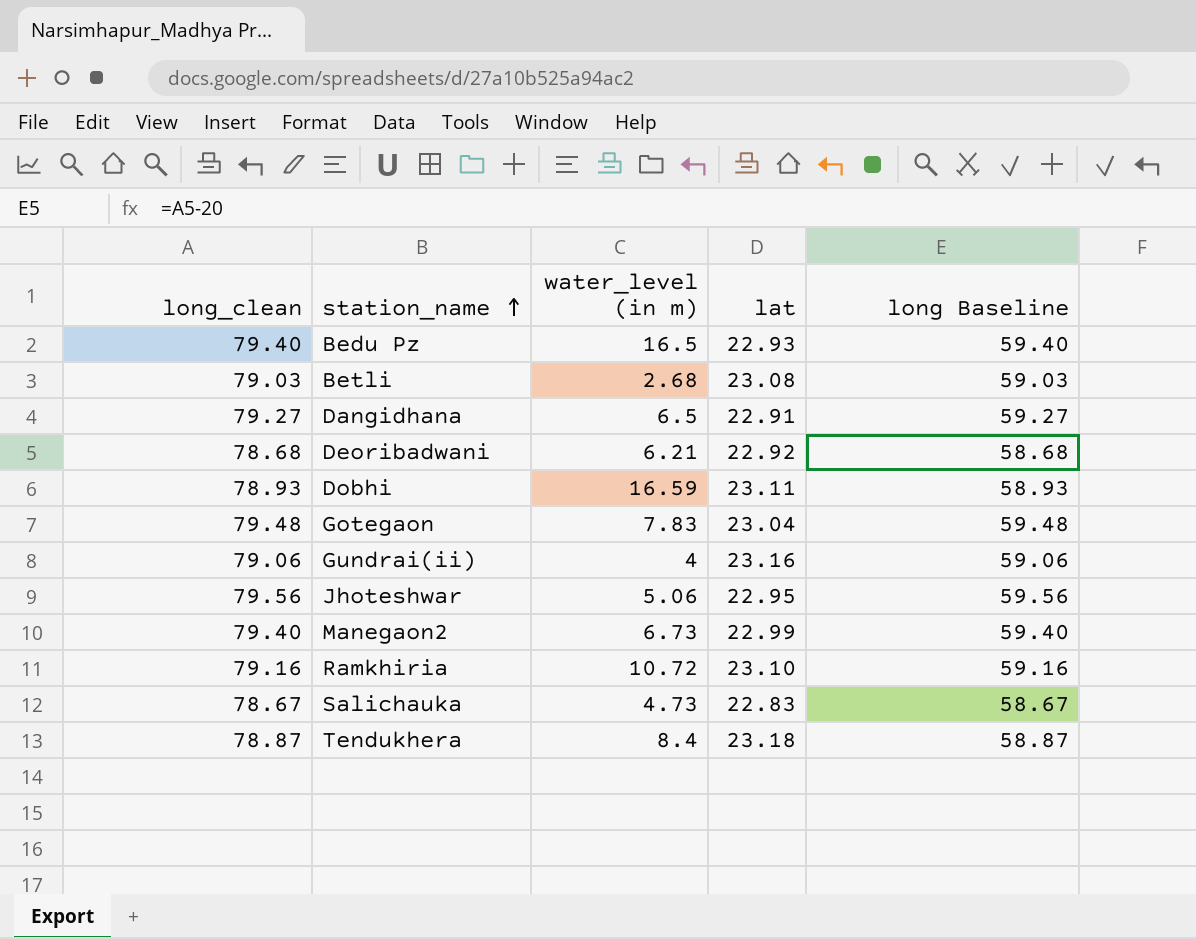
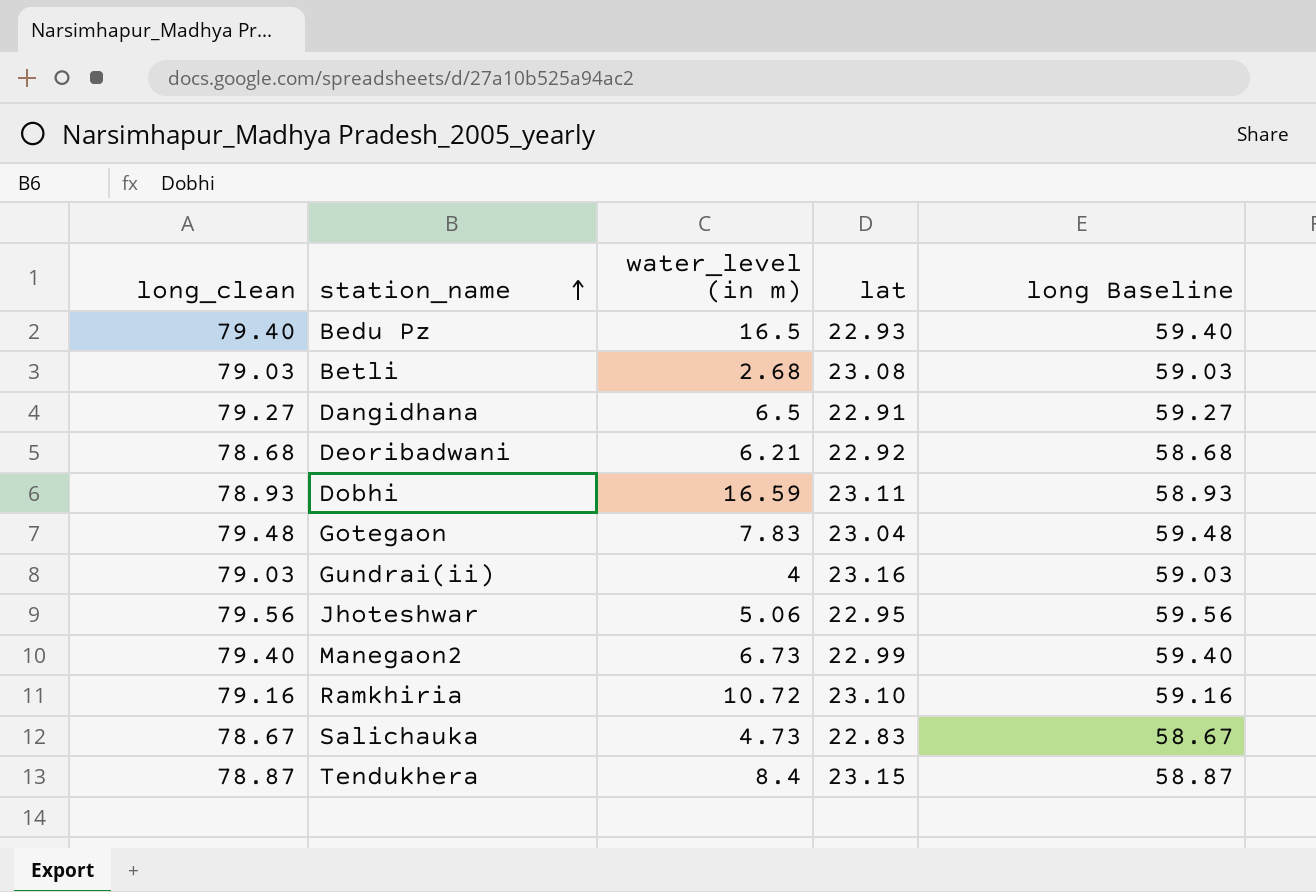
Gundrai(ii) | long_clean: 79.06 -> 79.03
Gundrai(ii) | long Baseline: 59.06 -> 59.03
Tendukhera | lat: 23.18 -> 23.15

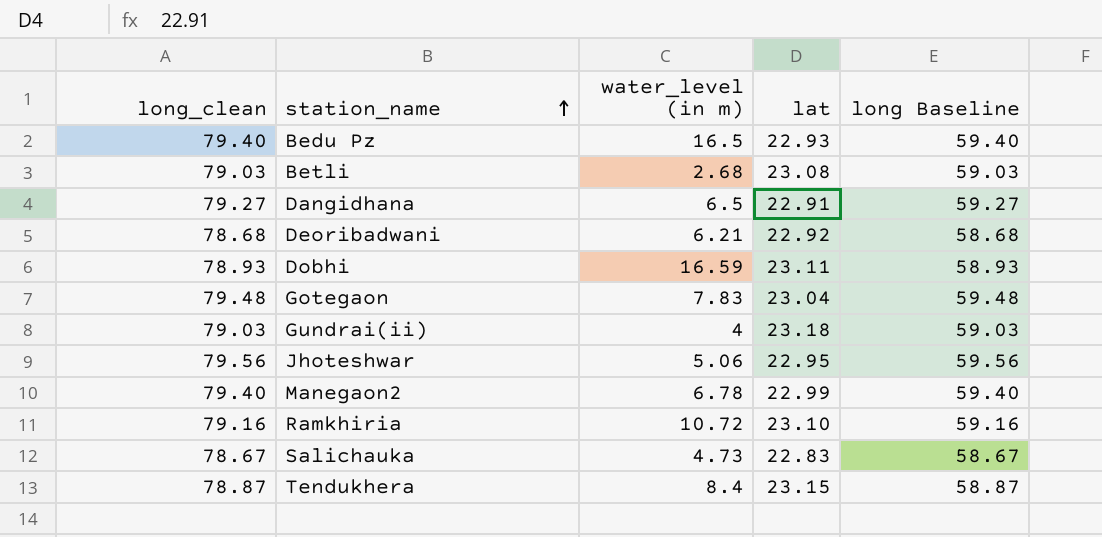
Gundrai(ii) | lat: 23.16 -> 23.18
Manegaon2 | water_level (in m): 6.73 -> 6.78

